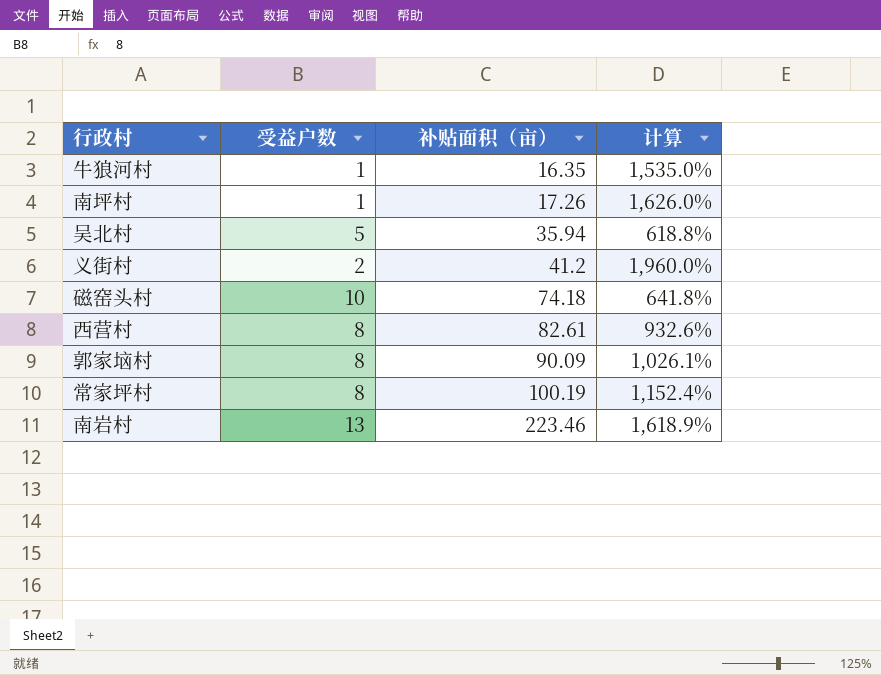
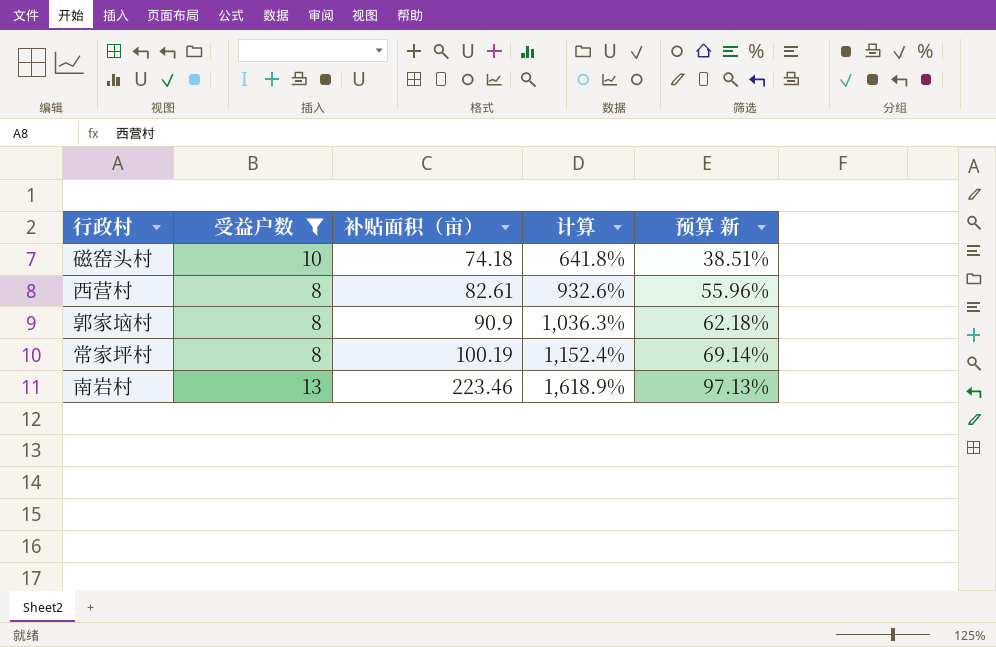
filter: none -> 受益户数 >= 8
column 预算 新 | formula: none -> [计算] * 0.06
郭家垴村 | 补贴面积（亩）: 90.09 -> 90.9
郭家垴村 | 计算: 1,026.1% -> 1,036.3%

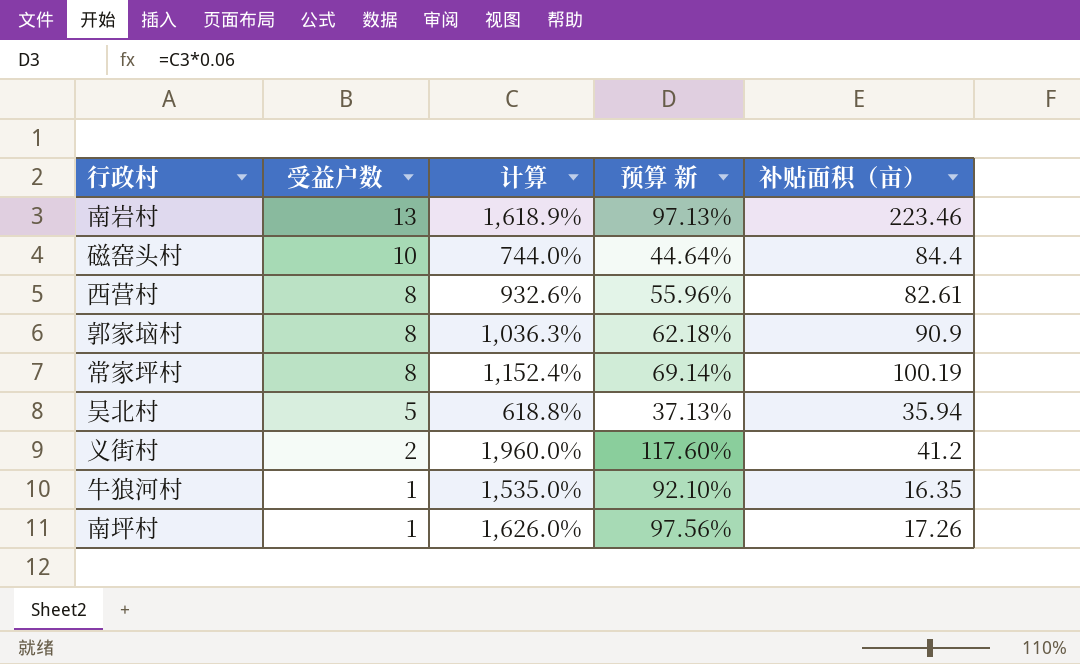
filter: 受益户数 >= 8 -> none
row order: 补贴面积（亩） ascending -> 受益户数 descending
column 补贴面积（亩） | position: 3 -> 5
磁窑头村 | 计算: 641.8% -> 744.0%
磁窑头村 | 预算 新: 38.51% -> 44.64%
磁窑头村 | 补贴面积（亩）: 74.18 -> 84.4

